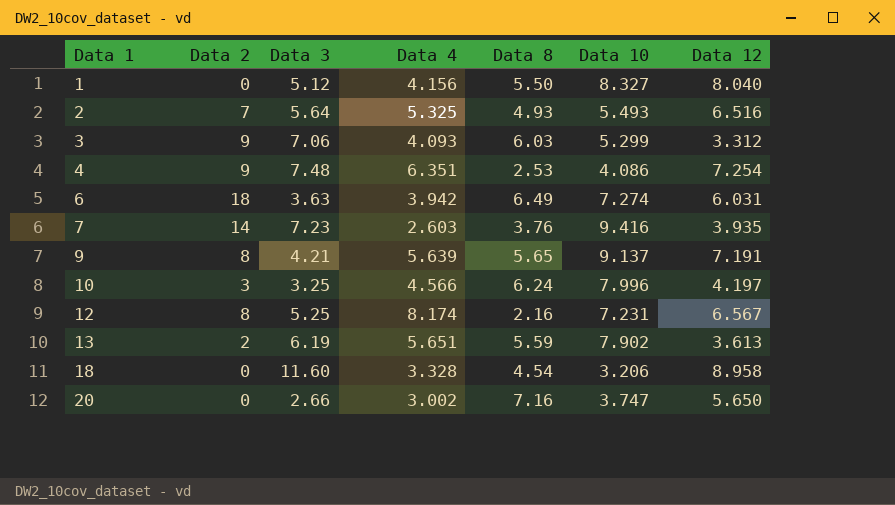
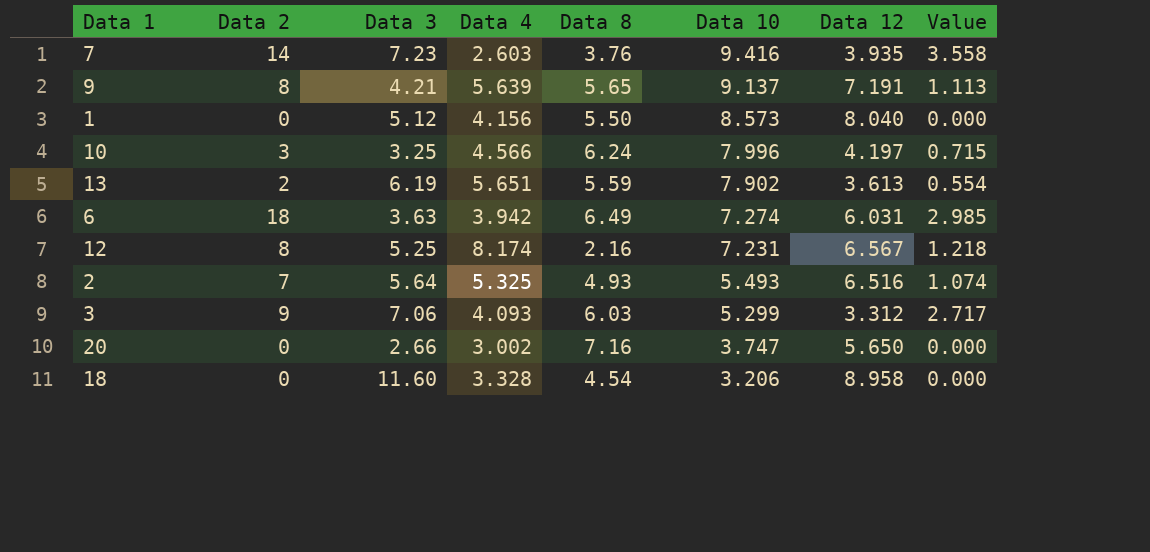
row order: Data 1 ascending -> Data 10 descending
column Value | formula: none -> [Data 2] / [Data 12]
row 4: 9 | 7.48 | 6.351 | 2.53 | 4.086 | 7.254 -> none
1 | Data 10: 8.327 -> 8.573

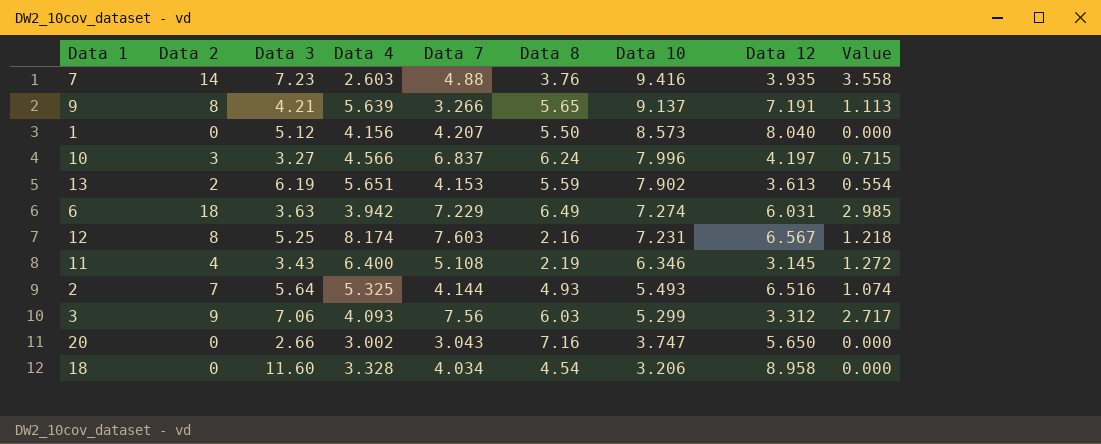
column Data 7 | position: none -> 5
10 | Data 3: 3.25 -> 3.27
row 11: none -> 4 | 3.43 | 6.400 | 5.108 | 2.19 | 6.346 | 3.145 | 1.272

